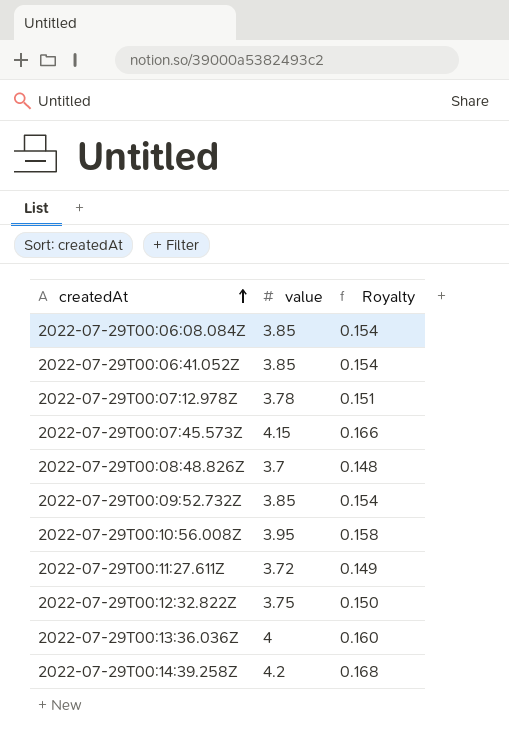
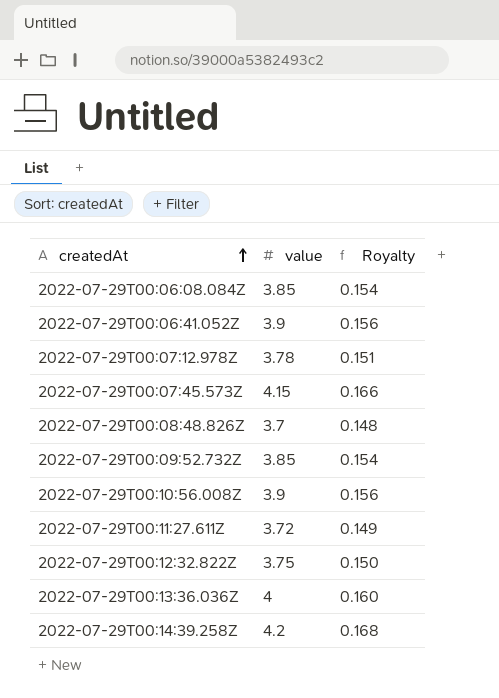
2022-07-29T00:06:41.052Z | value: 3.85 -> 3.9
2022-07-29T00:06:41.052Z | Royalty: 0.154 -> 0.156
2022-07-29T00:10:56.008Z | value: 3.95 -> 3.9
2022-07-29T00:10:56.008Z | Royalty: 0.158 -> 0.156

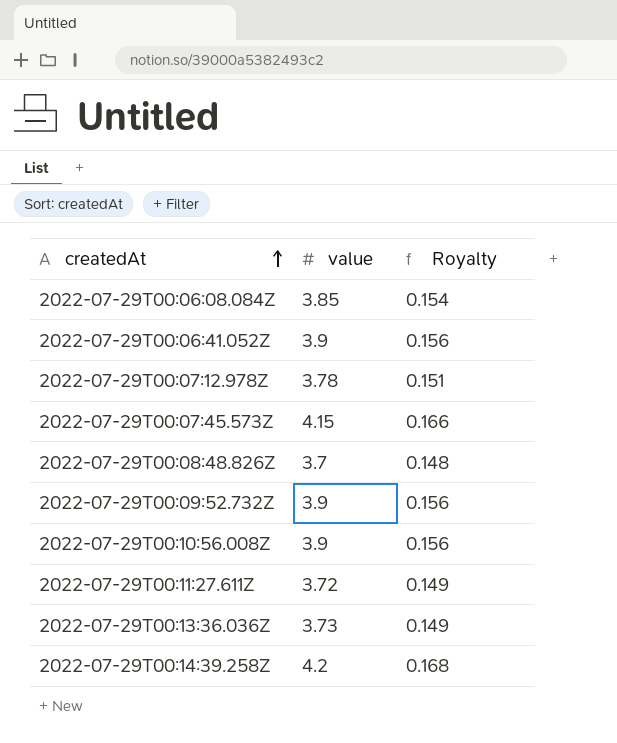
row 2022-07-29T00:12:32.822Z: 3.75 | 0.150 -> none
2022-07-29T00:09:52.732Z | value: 3.85 -> 3.9
2022-07-29T00:09:52.732Z | Royalty: 0.154 -> 0.156
2022-07-29T00:13:36.036Z | value: 4 -> 3.73
2022-07-29T00:13:36.036Z | Royalty: 0.160 -> 0.149

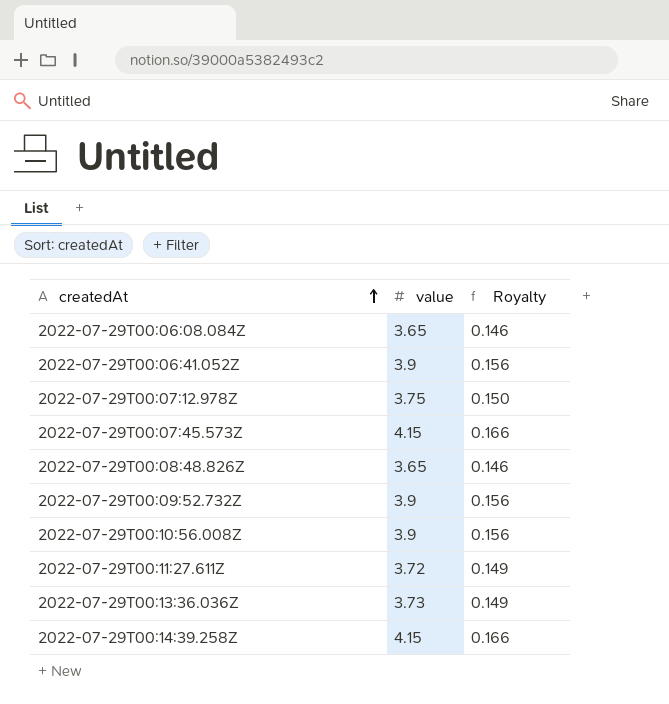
2022-07-29T00:06:08.084Z | value: 3.85 -> 3.65
2022-07-29T00:06:08.084Z | Royalty: 0.154 -> 0.146
2022-07-29T00:07:12.978Z | value: 3.78 -> 3.75
2022-07-29T00:07:12.978Z | Royalty: 0.151 -> 0.150
2022-07-29T00:08:48.826Z | value: 3.7 -> 3.65
2022-07-29T00:08:48.826Z | Royalty: 0.148 -> 0.146
2022-07-29T00:14:39.258Z | value: 4.2 -> 4.15
2022-07-29T00:14:39.258Z | Royalty: 0.168 -> 0.166

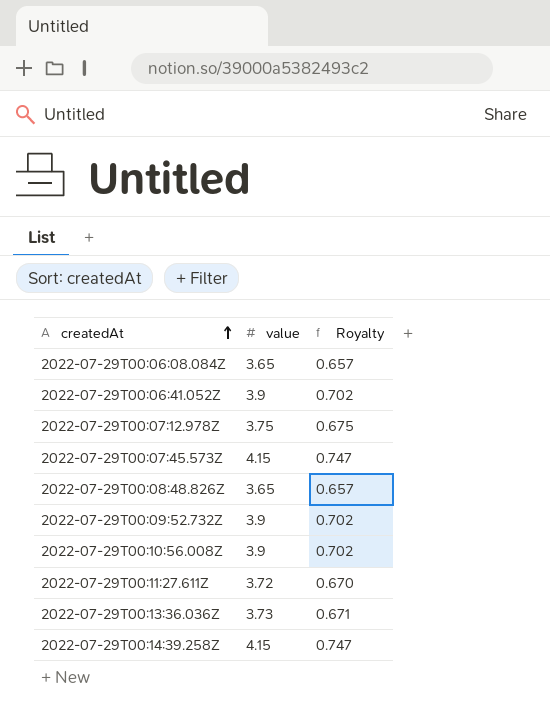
column Royalty | formula: [value] * 0.04 -> [value] * 0.18

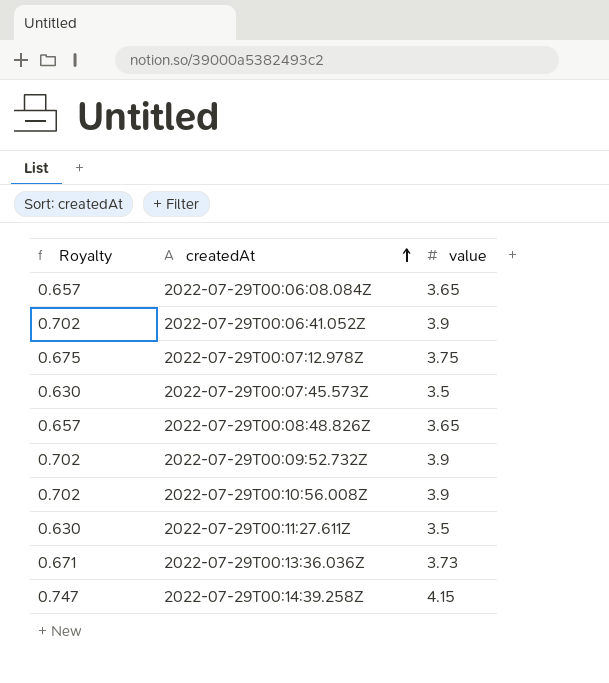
column Royalty | position: 3 -> 1
2022-07-29T00:07:45.573Z | Royalty: 0.747 -> 0.630
2022-07-29T00:07:45.573Z | value: 4.15 -> 3.5
2022-07-29T00:11:27.611Z | Royalty: 0.670 -> 0.630
2022-07-29T00:11:27.611Z | value: 3.72 -> 3.5

